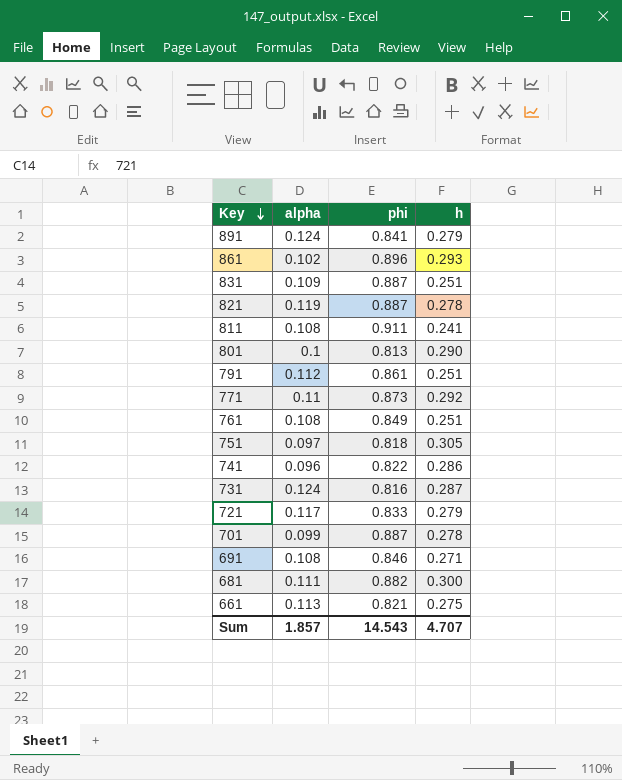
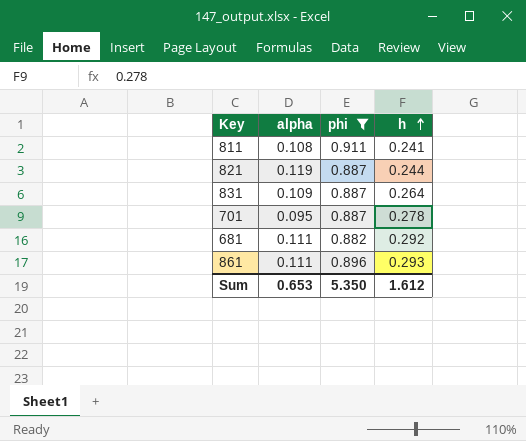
filter: none -> phi >= 0.882
row order: Key descending -> h ascending
821 | h: 0.278 -> 0.244
831 | h: 0.251 -> 0.264
701 | alpha: 0.099 -> 0.095
681 | h: 0.300 -> 0.292
861 | alpha: 0.102 -> 0.111
Sum | alpha: 1.857 -> 0.653
Sum | phi: 14.543 -> 5.350
Sum | h: 4.707 -> 1.612

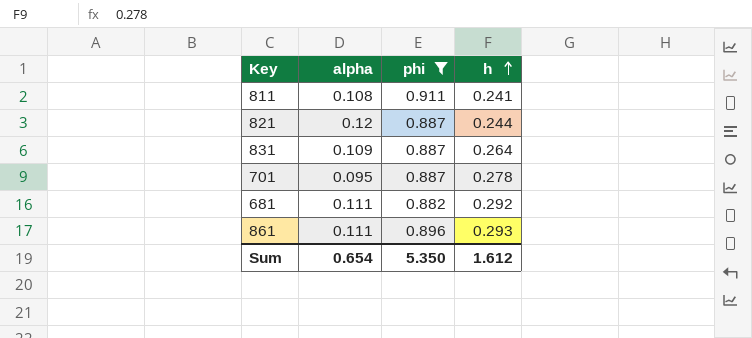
821 | alpha: 0.119 -> 0.12
Sum | alpha: 0.653 -> 0.654

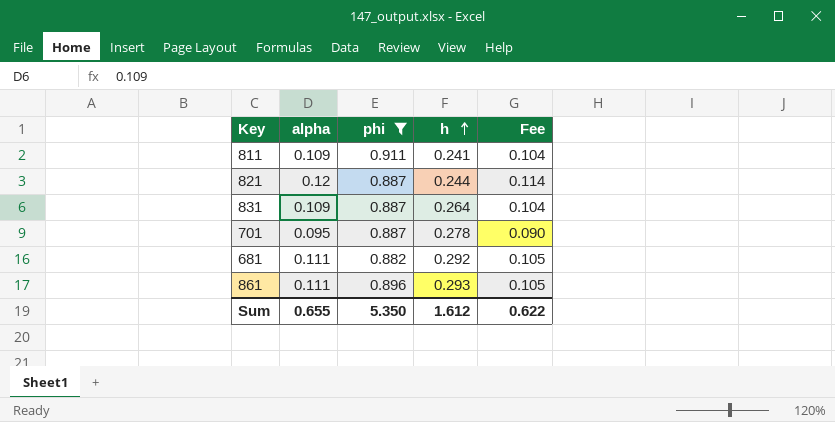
column Fee | formula: none -> [alpha] * 0.95
811 | alpha: 0.108 -> 0.109
Sum | alpha: 0.654 -> 0.655

